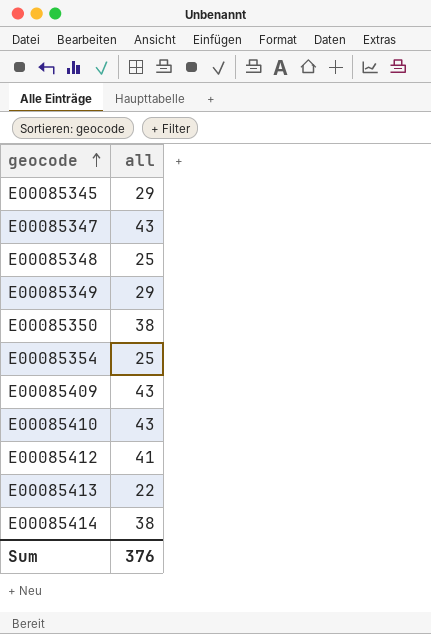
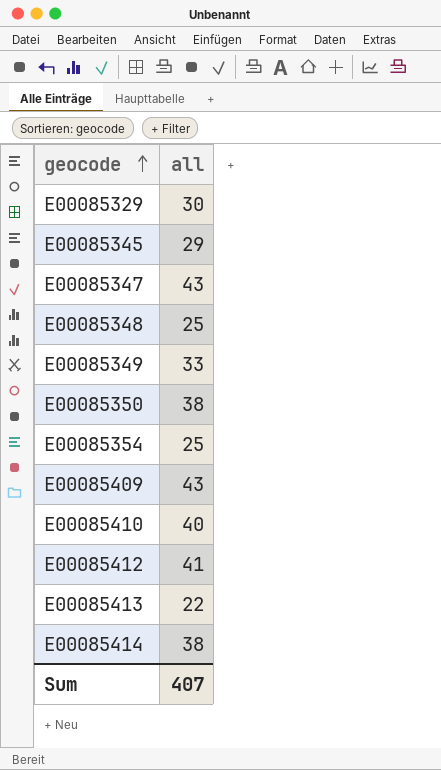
row E00085329: none -> 30
E00085349 | all: 29 -> 33
E00085410 | all: 43 -> 40
Sum | all: 376 -> 407

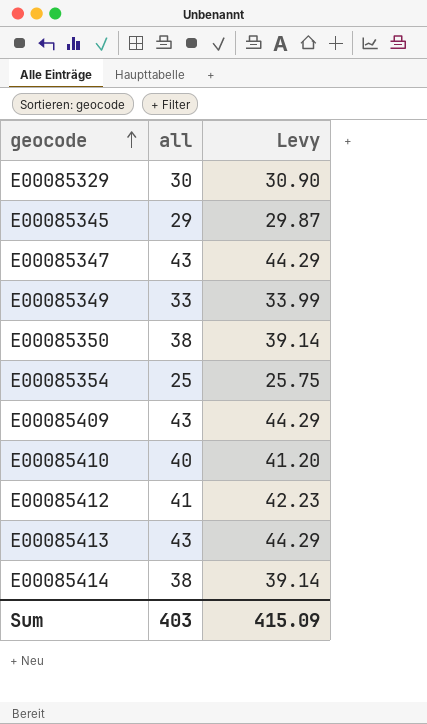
column Levy | formula: none -> [all] * 1.03
row E00085348: 25 -> none
E00085413 | all: 22 -> 43
Sum | all: 407 -> 403

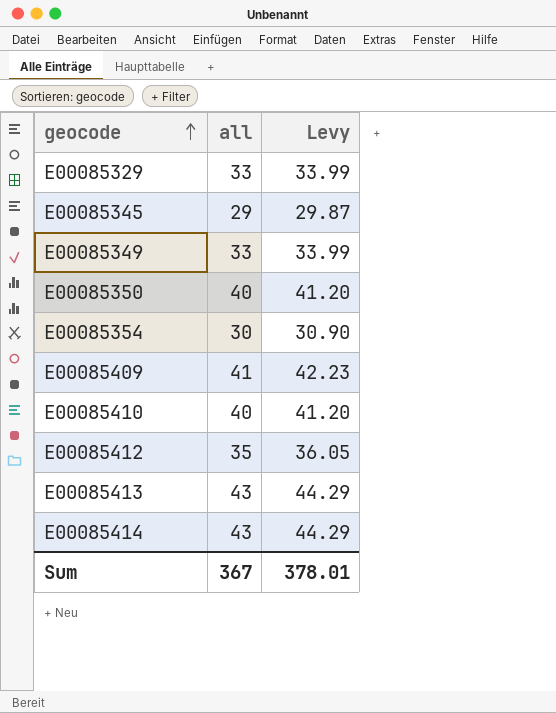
row E00085347: 43 | 44.29 -> none
E00085329 | all: 30 -> 33
E00085329 | Levy: 30.90 -> 33.99
E00085350 | all: 38 -> 40
E00085350 | Levy: 39.14 -> 41.20
E00085354 | all: 25 -> 30
E00085354 | Levy: 25.75 -> 30.90
E00085409 | all: 43 -> 41
E00085409 | Levy: 44.29 -> 42.23
E00085412 | all: 41 -> 35
E00085412 | Levy: 42.23 -> 36.05
E00085414 | all: 38 -> 43
E00085414 | Levy: 39.14 -> 44.29
Sum | all: 403 -> 367
Sum | Levy: 415.09 -> 378.01

